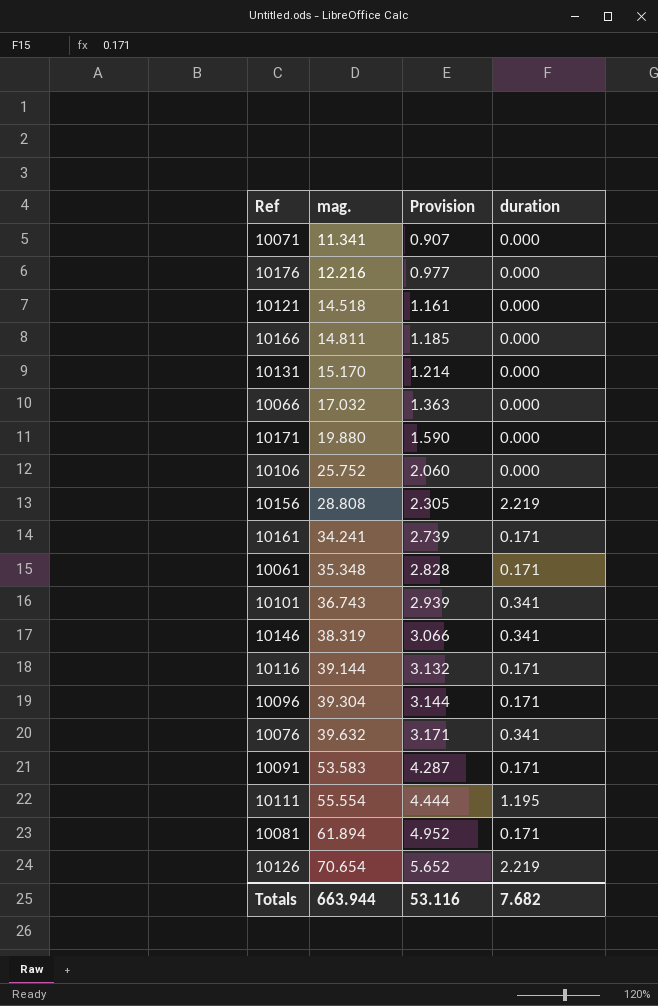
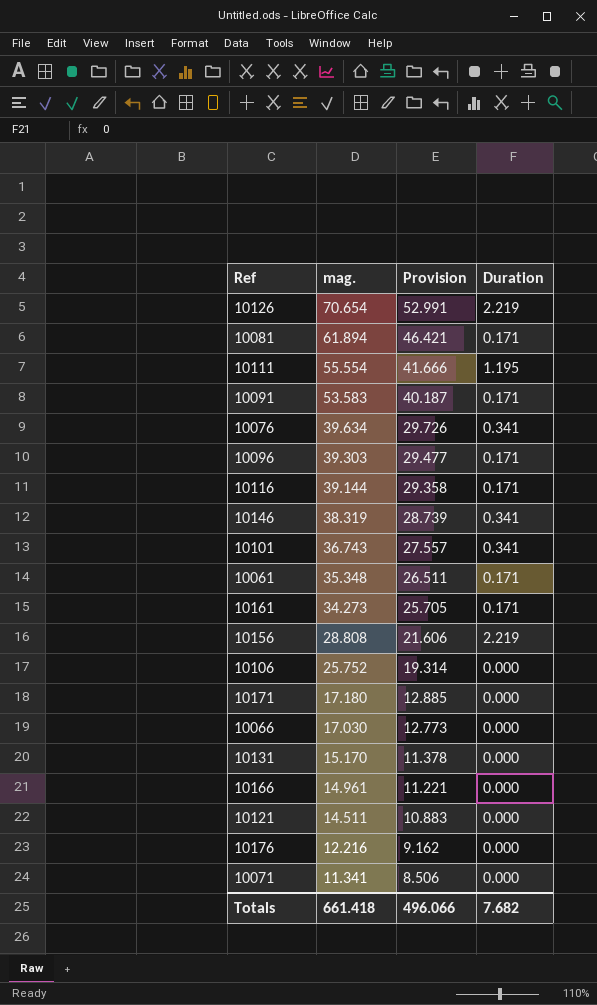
row order: mag. ascending -> mag. descending
column Provision | formula: [mag.] * 0.08 -> [mag.] * 0.75
column name: duration -> Duration
10076 | mag.: 39.632 -> 39.634
10096 | mag.: 39.304 -> 39.303
10161 | mag.: 34.241 -> 34.273
10171 | mag.: 19.880 -> 17.180
10066 | mag.: 17.032 -> 17.030
10166 | mag.: 14.811 -> 14.961
10121 | mag.: 14.518 -> 14.511
Totals | mag.: 663.944 -> 661.418
Totals | Provision: 53.116 -> 496.066

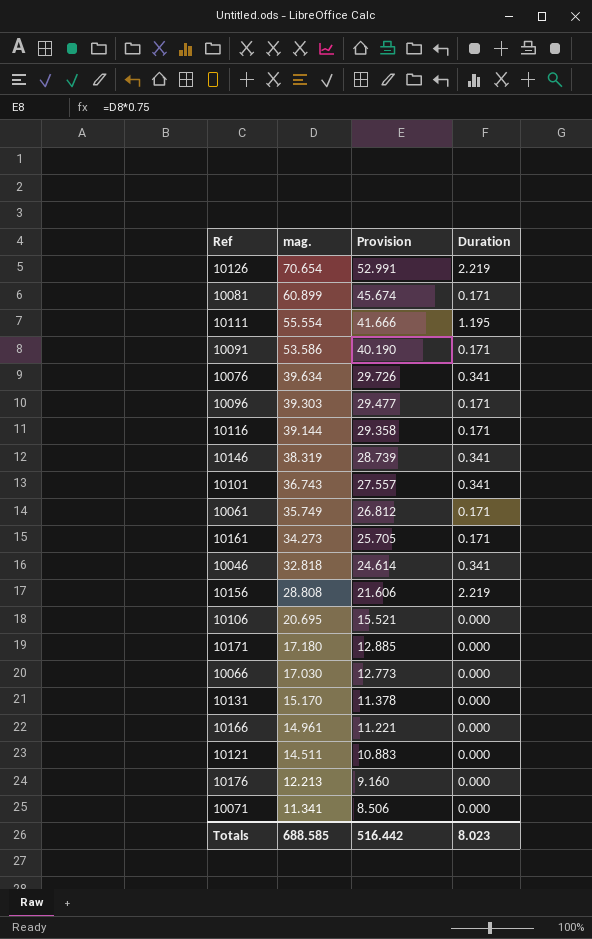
10081 | mag.: 61.894 -> 60.899
10081 | Provision: 46.421 -> 45.674
10091 | mag.: 53.583 -> 53.586
10091 | Provision: 40.187 -> 40.190
10061 | mag.: 35.348 -> 35.749
10061 | Provision: 26.511 -> 26.812
row 10046: none -> 32.818 | 24.614 | 0.341
10106 | mag.: 25.752 -> 20.695
10106 | Provision: 19.314 -> 15.521
10176 | mag.: 12.216 -> 12.213
10176 | Provision: 9.162 -> 9.160
Totals | mag.: 661.418 -> 688.585
Totals | Provision: 496.066 -> 516.442
Totals | Duration: 7.682 -> 8.023

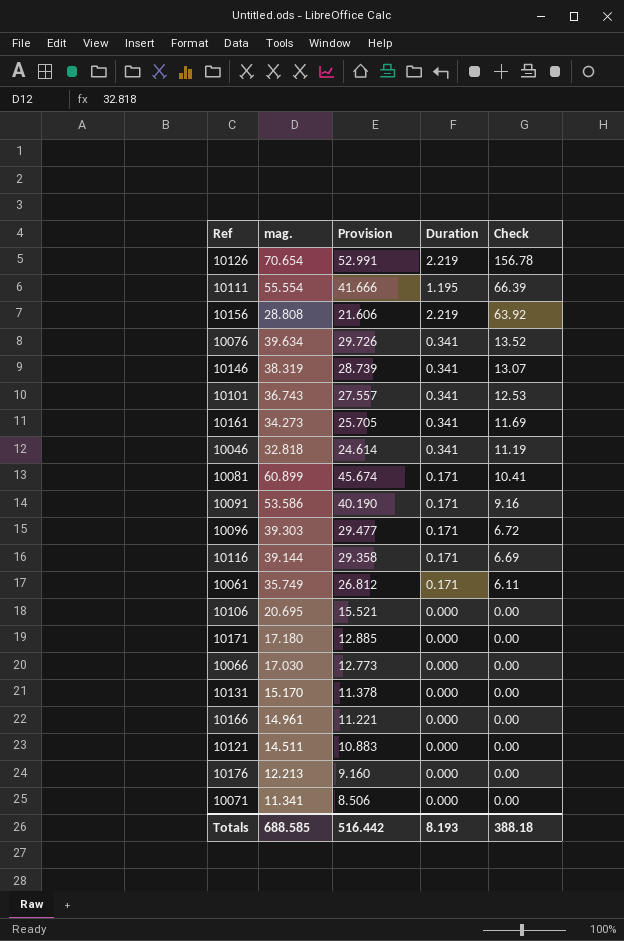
row order: mag. descending -> Check descending
column Check | formula: none -> [mag.] * [Duration]
10161 | Duration: 0.171 -> 0.341
Totals | Duration: 8.023 -> 8.193

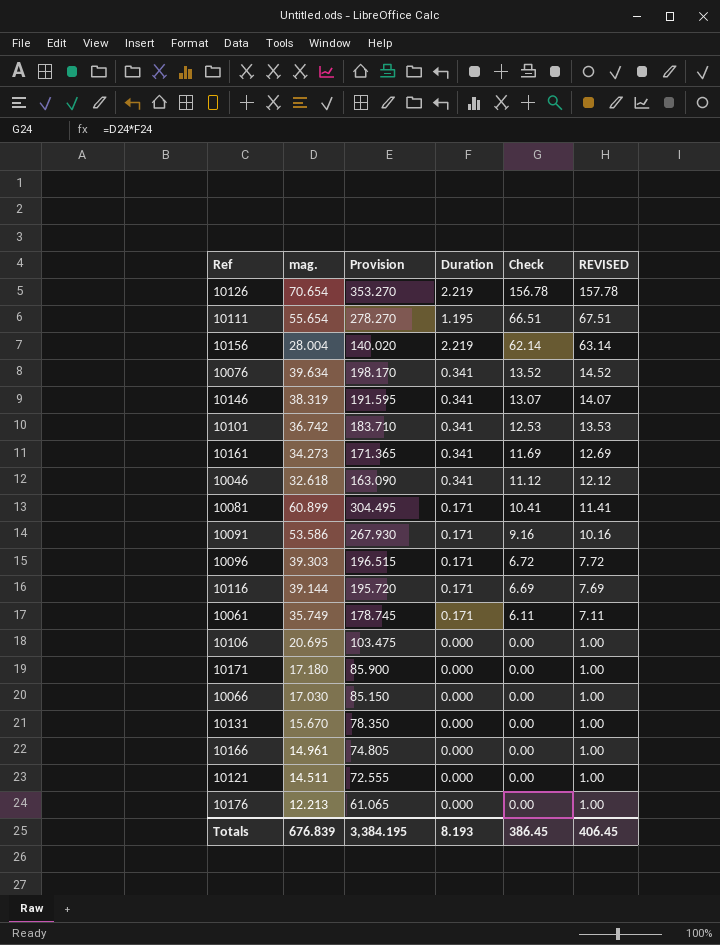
column Provision | formula: [mag.] * 0.75 -> [mag.] * 5
column REVISED | formula: none -> [Check] + 1
row 10071: 11.341 | 8.506 | 0.000 | 0.00 -> none
10111 | mag.: 55.554 -> 55.654
10111 | Check: 66.39 -> 66.51
10156 | mag.: 28.808 -> 28.004
10156 | Check: 63.92 -> 62.14
10101 | mag.: 36.743 -> 36.742
10046 | mag.: 32.818 -> 32.618
10046 | Check: 11.19 -> 11.12
10131 | mag.: 15.170 -> 15.670
Totals | mag.: 688.585 -> 676.839
Totals | Provision: 516.442 -> 3,384.195
Totals | Check: 388.18 -> 386.45

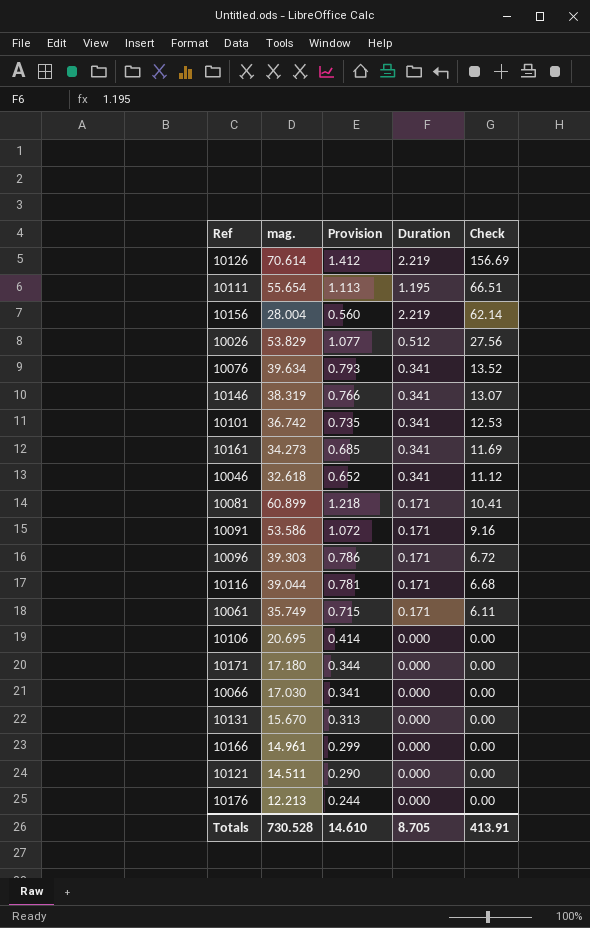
column REVISED | formula: [Check] + 1 -> none
column Provision | formula: [mag.] * 5 -> [mag.] * 0.02
10126 | mag.: 70.654 -> 70.614
10126 | Check: 156.78 -> 156.69
row 10026: none -> 53.829 | 1.077 | 0.512 | 27.56
10116 | mag.: 39.144 -> 39.044
10116 | Check: 6.69 -> 6.68
Totals | mag.: 676.839 -> 730.528
Totals | Provision: 3,384.195 -> 14.610
Totals | Duration: 8.193 -> 8.705
Totals | Check: 386.45 -> 413.91

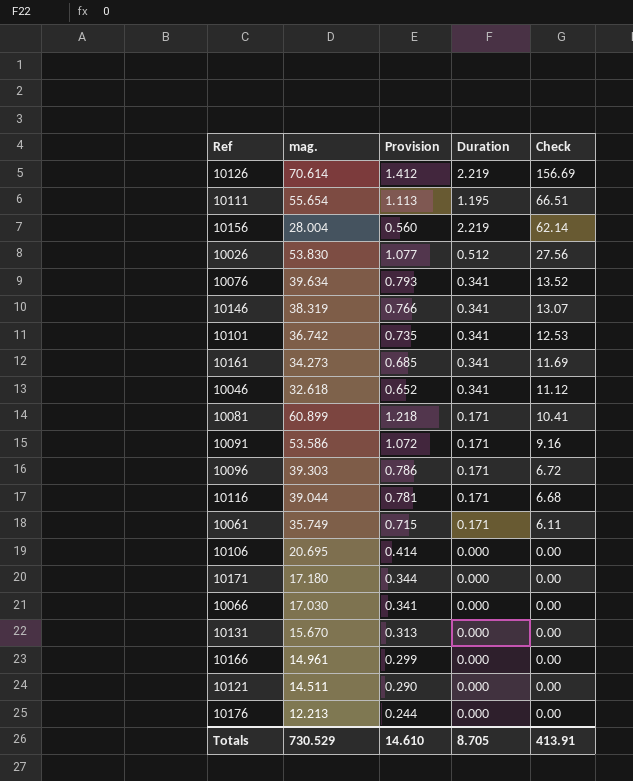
10026 | mag.: 53.829 -> 53.830
Totals | mag.: 730.528 -> 730.529

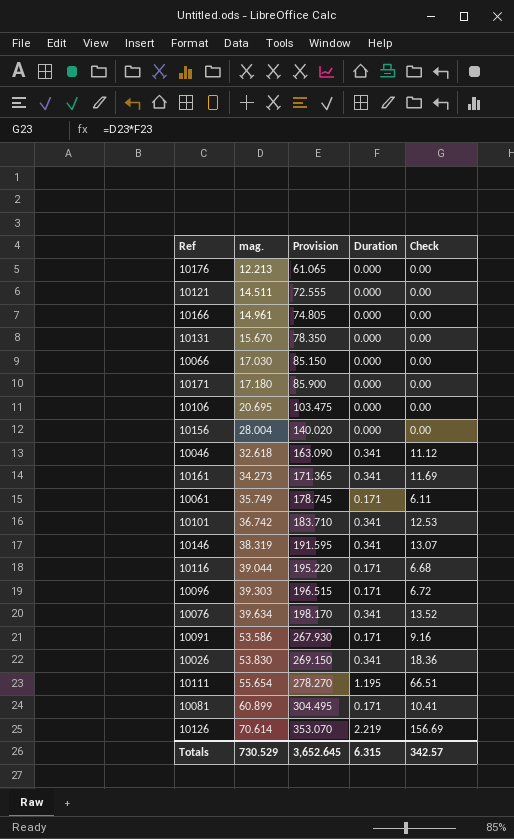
row order: Check descending -> mag. ascending
column Provision | formula: [mag.] * 0.02 -> [mag.] * 5
10156 | Duration: 2.219 -> 0.000
10156 | Check: 62.14 -> 0.00
10026 | Duration: 0.512 -> 0.341
10026 | Check: 27.56 -> 18.36
Totals | Provision: 14.610 -> 3,652.645
Totals | Duration: 8.705 -> 6.315
Totals | Check: 413.91 -> 342.57

